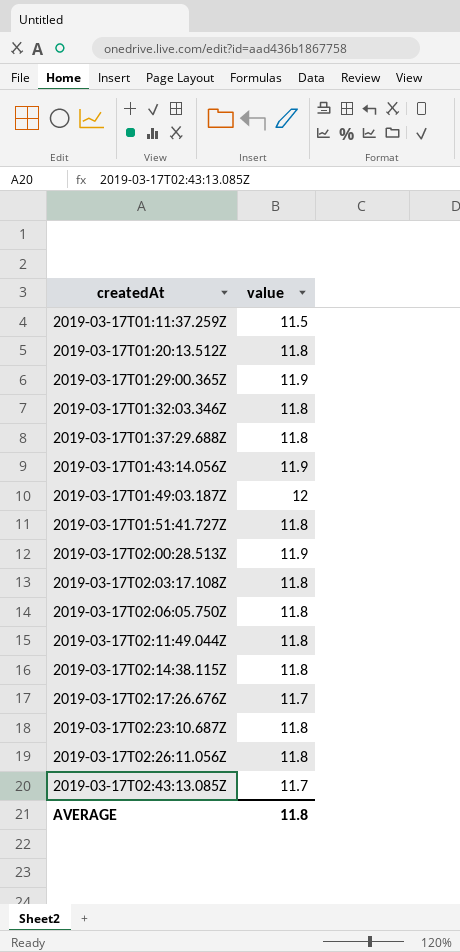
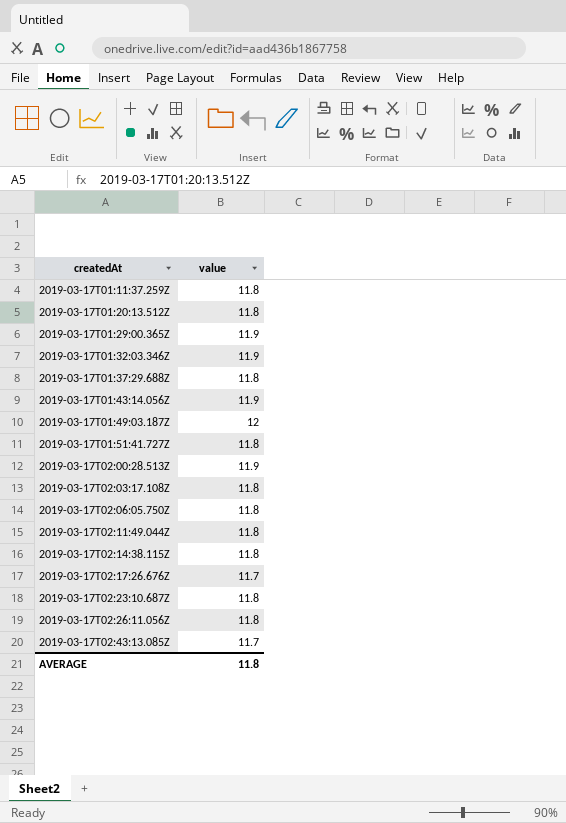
2019-03-17T01:11:37.259Z | value: 11.5 -> 11.8
2019-03-17T01:32:03.346Z | value: 11.8 -> 11.9

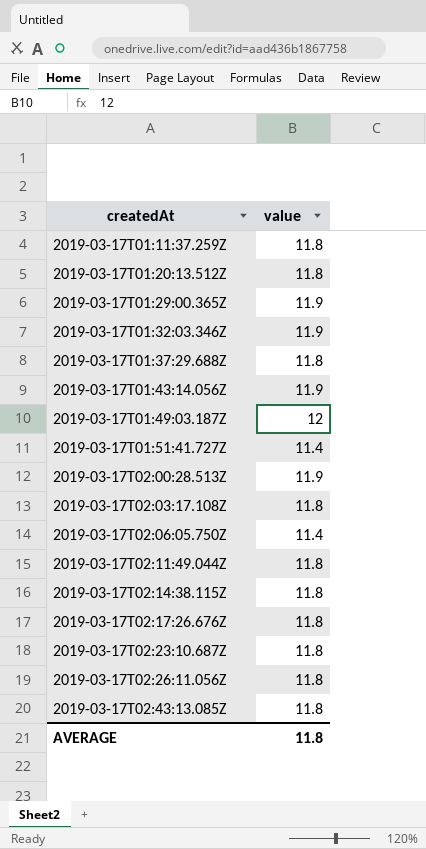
2019-03-17T01:51:41.727Z | value: 11.8 -> 11.4
2019-03-17T02:06:05.750Z | value: 11.8 -> 11.4
2019-03-17T02:17:26.676Z | value: 11.7 -> 11.8
2019-03-17T02:43:13.085Z | value: 11.7 -> 11.8

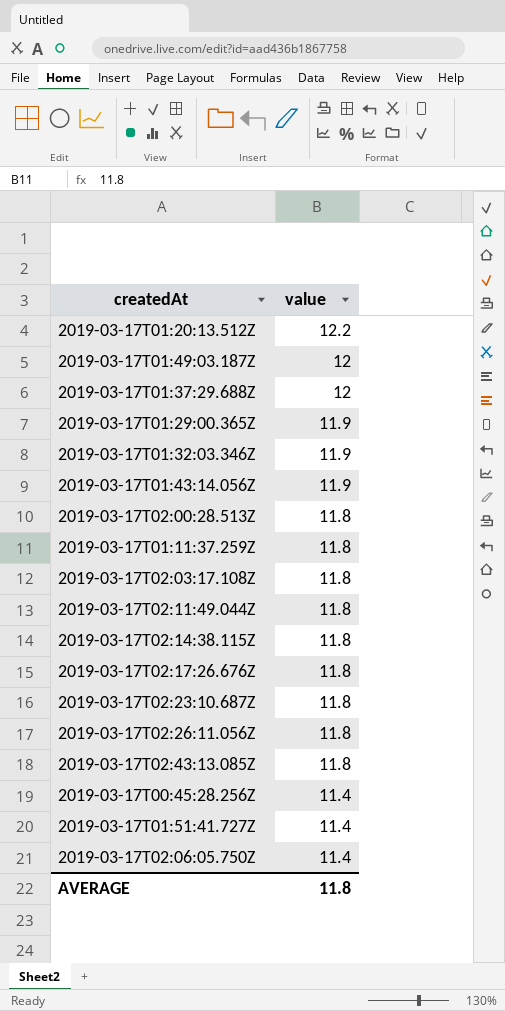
row order: createdAt ascending -> value descending
2019-03-17T01:20:13.512Z | value: 11.8 -> 12.2
2019-03-17T01:37:29.688Z | value: 11.8 -> 12
2019-03-17T02:00:28.513Z | value: 11.9 -> 11.8
row 2019-03-17T00:45:28.256Z: none -> 11.4

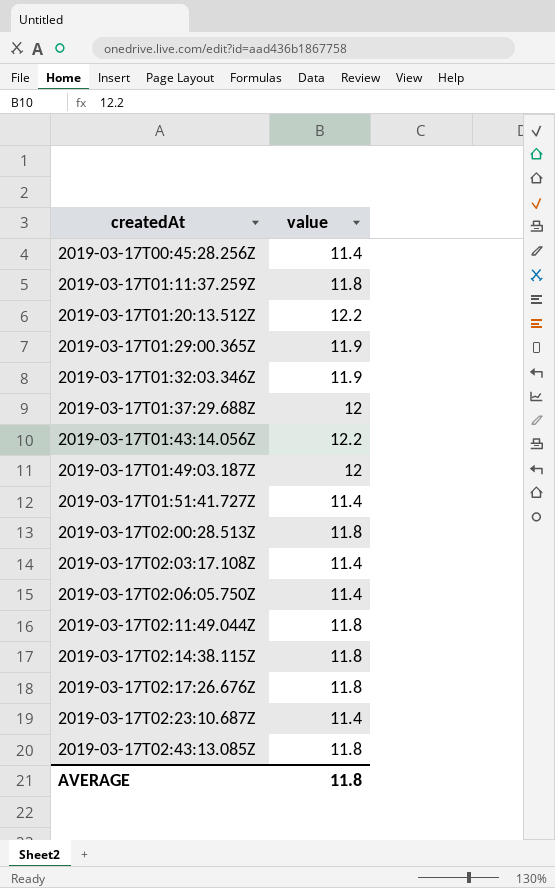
row order: value descending -> createdAt ascending
row 2019-03-17T02:26:11.056Z: 11.8 -> none
2019-03-17T01:43:14.056Z | value: 11.9 -> 12.2
2019-03-17T02:03:17.108Z | value: 11.8 -> 11.4
2019-03-17T02:23:10.687Z | value: 11.8 -> 11.4

